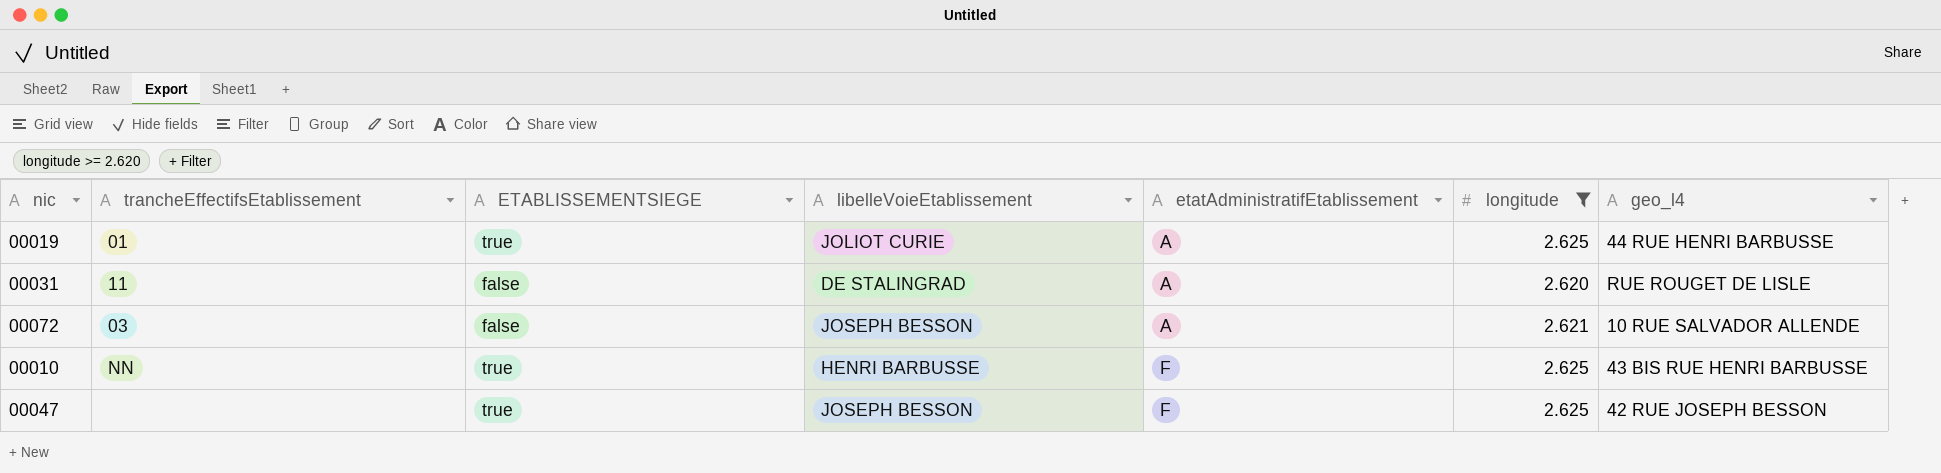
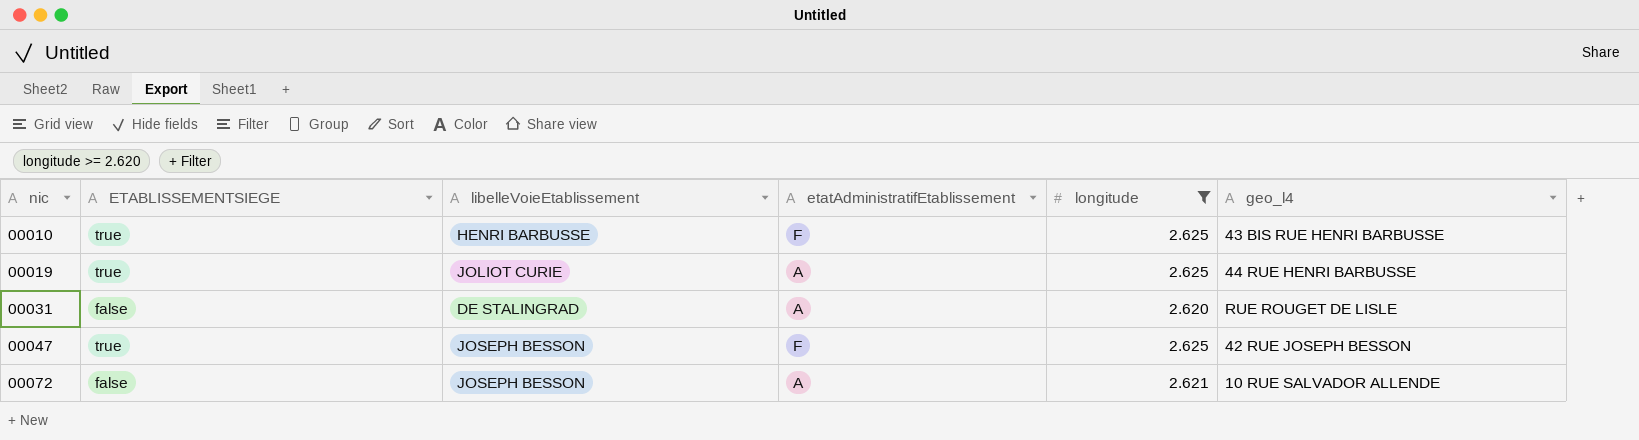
row order: etatAdministratifEtablissement ascending -> nic ascending
column trancheEffectifsEtablissement | position: 2 -> none

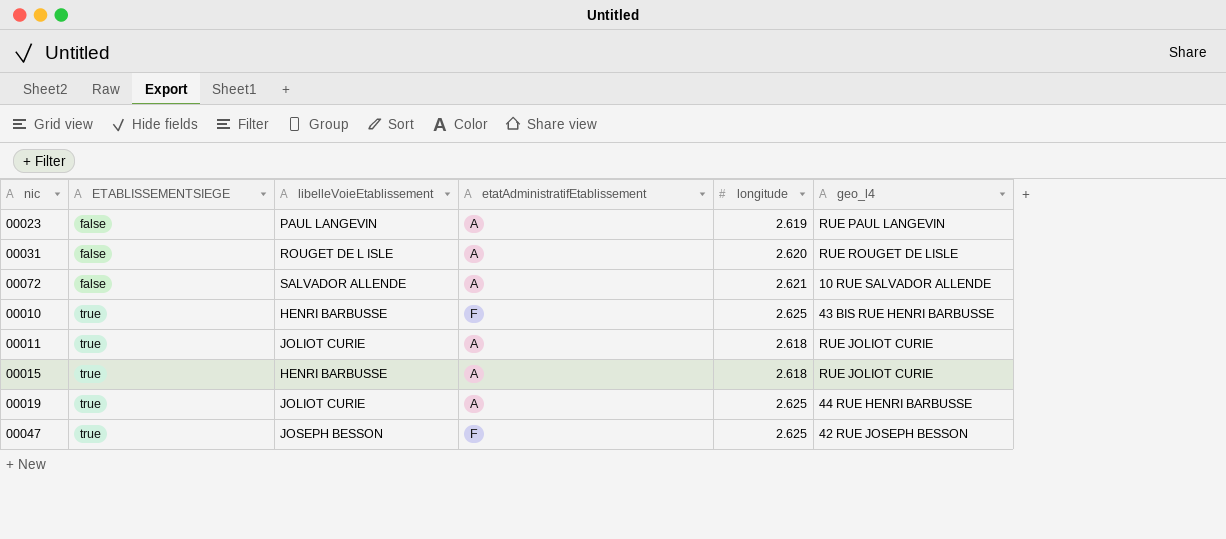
filter: longitude >= 2.620 -> none
row order: nic ascending -> ETABLISSEMENTSIEGE ascending
00031 | libelleVoieEtablissement: DE STALINGRAD -> ROUGET DE L ISLE
00072 | libelleVoieEtablissement: JOSEPH BESSON -> SALVADOR ALLENDE

